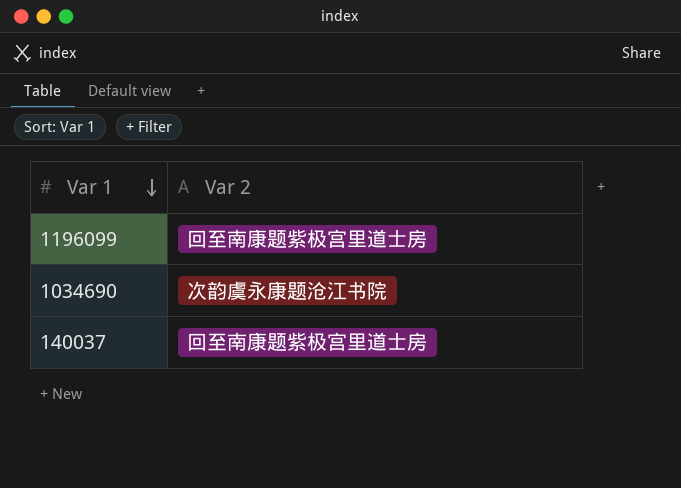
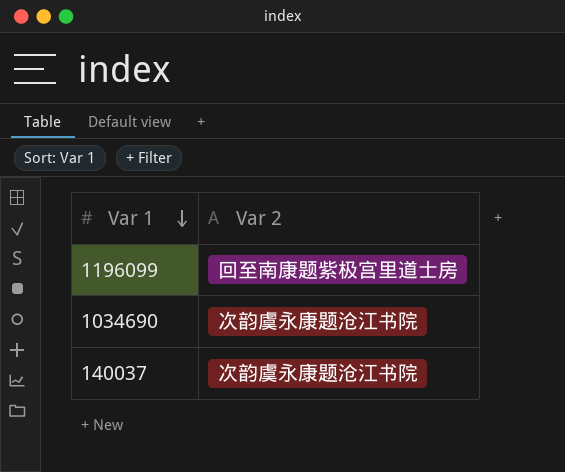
140037 | Var 2: 回至南康题紫极宫里道士房 -> 次韵虞永康题沧江书院

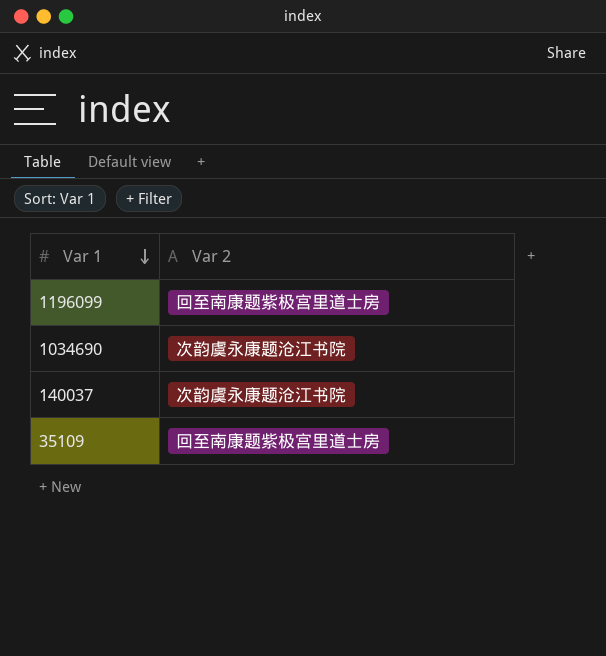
row 35109: none -> 回至南康题紫极宫里道士房

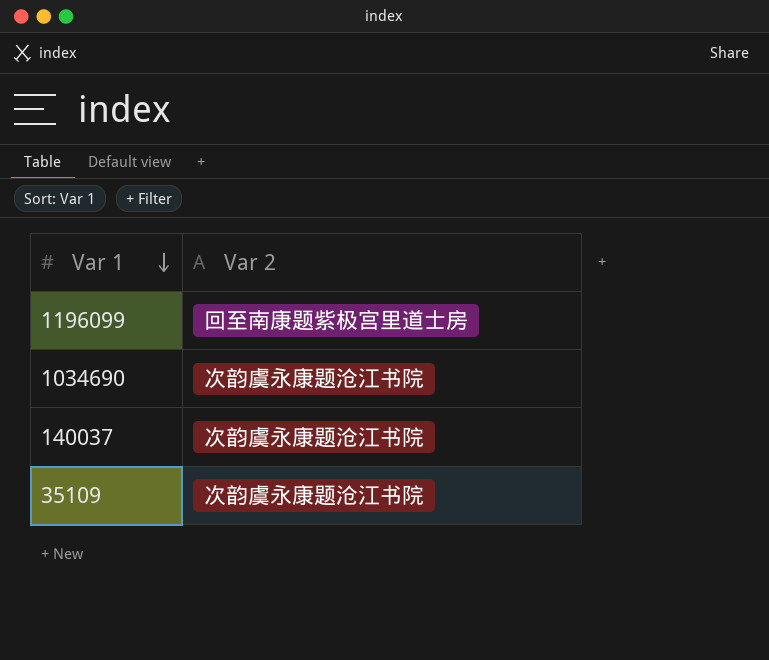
35109 | Var 2: 回至南康题紫极宫里道士房 -> 次韵虞永康题沧江书院

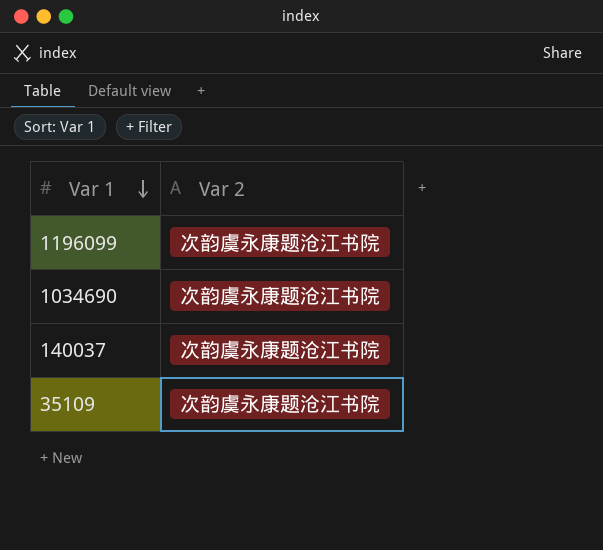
1196099 | Var 2: 回至南康题紫极宫里道士房 -> 次韵虞永康题沧江书院

